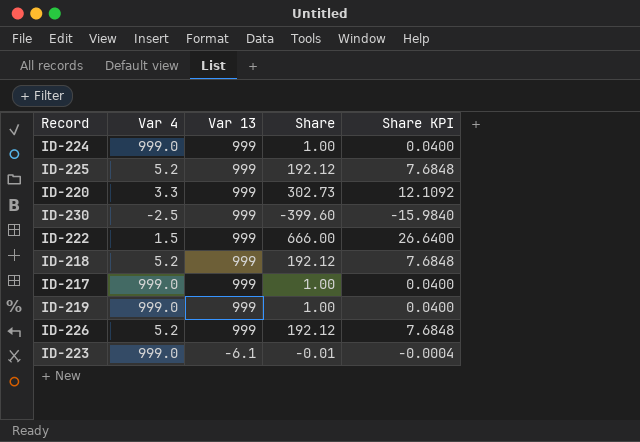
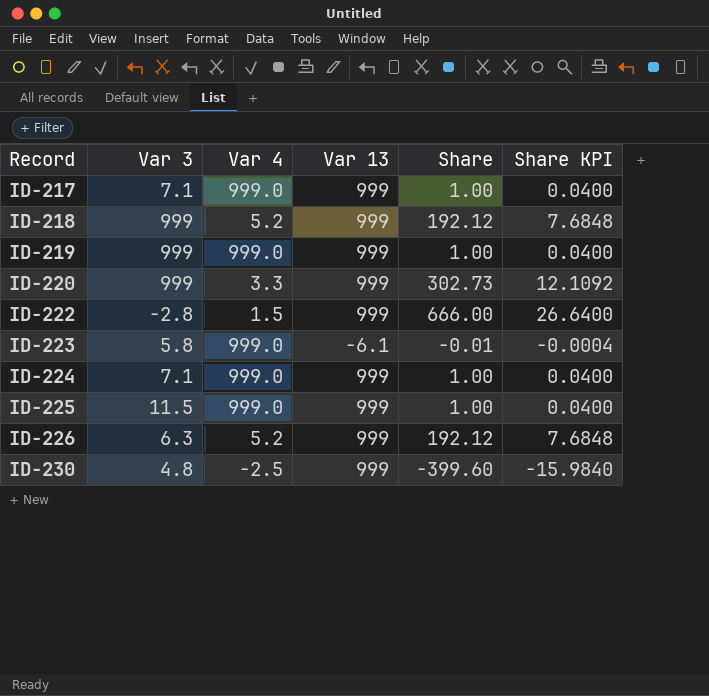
row order: Var 13 descending -> Record ascending
column Var 3 | position: none -> 2
ID-225 | Var 4: 5.2 -> 999.0
ID-225 | Share: 192.12 -> 1.00
ID-225 | Share KPI: 7.6848 -> 0.0400

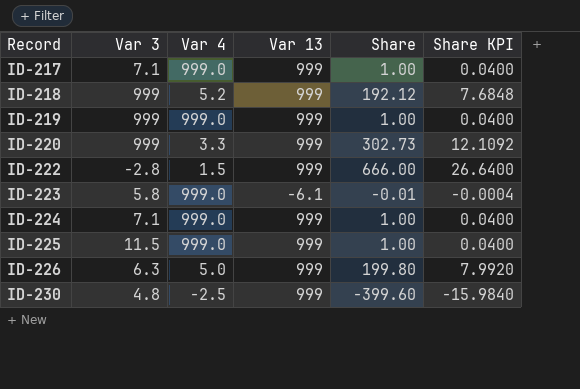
ID-226 | Var 4: 5.2 -> 5.0
ID-226 | Share: 192.12 -> 199.80
ID-226 | Share KPI: 7.6848 -> 7.9920

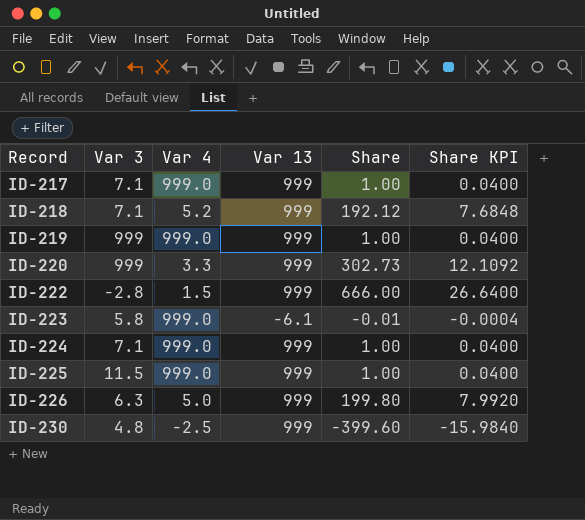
ID-218 | Var 3: 999 -> 7.1

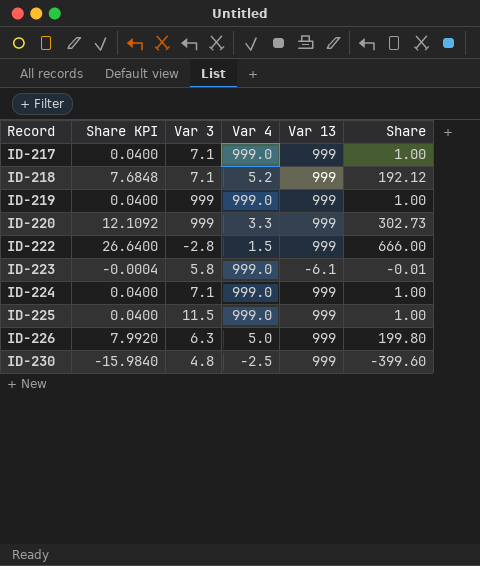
column Share KPI | position: 6 -> 2

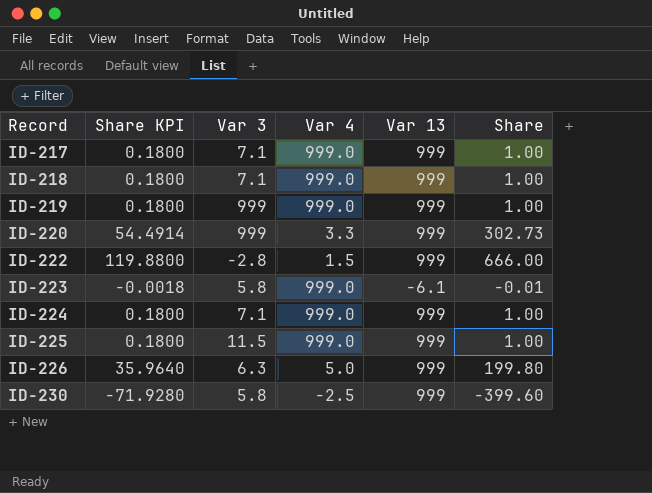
column Share KPI | formula: [Share] * 0.04 -> [Share] * 0.18
ID-218 | Var 4: 5.2 -> 999.0
ID-218 | Share: 192.12 -> 1.00
ID-230 | Var 3: 4.8 -> 5.8

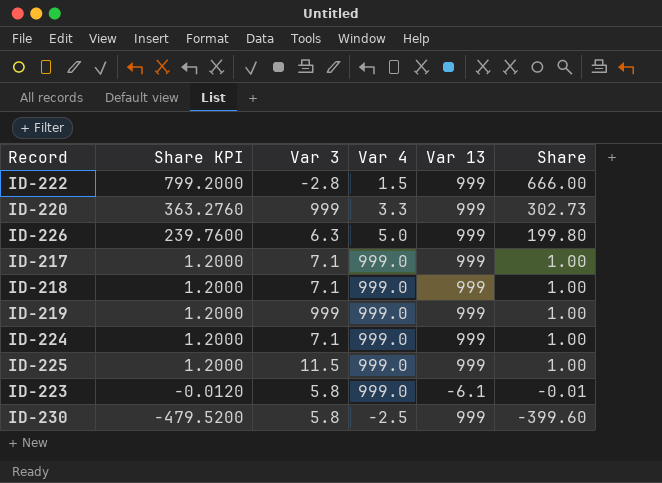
row order: Record ascending -> Share KPI descending
column Share KPI | formula: [Share] * 0.18 -> [Share] * 1.2

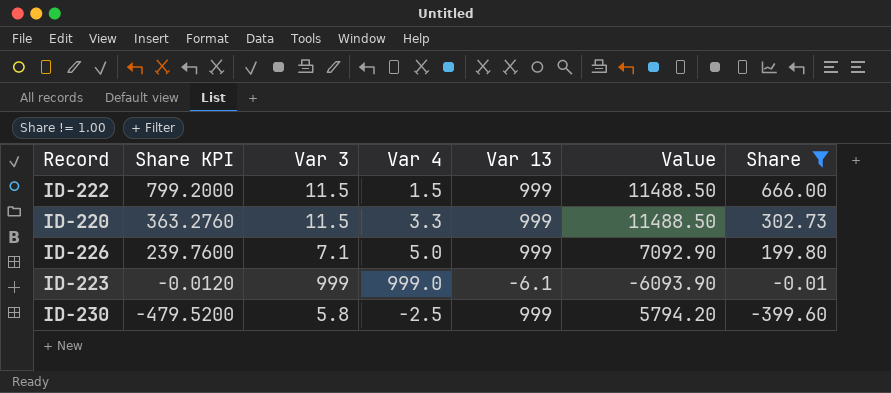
filter: none -> Share != 1.00
column Value | formula: none -> [Var 3] * [Var 13]
ID-222 | Var 3: -2.8 -> 11.5
ID-220 | Var 3: 999 -> 11.5
ID-226 | Var 3: 6.3 -> 7.1
ID-223 | Var 3: 5.8 -> 999

